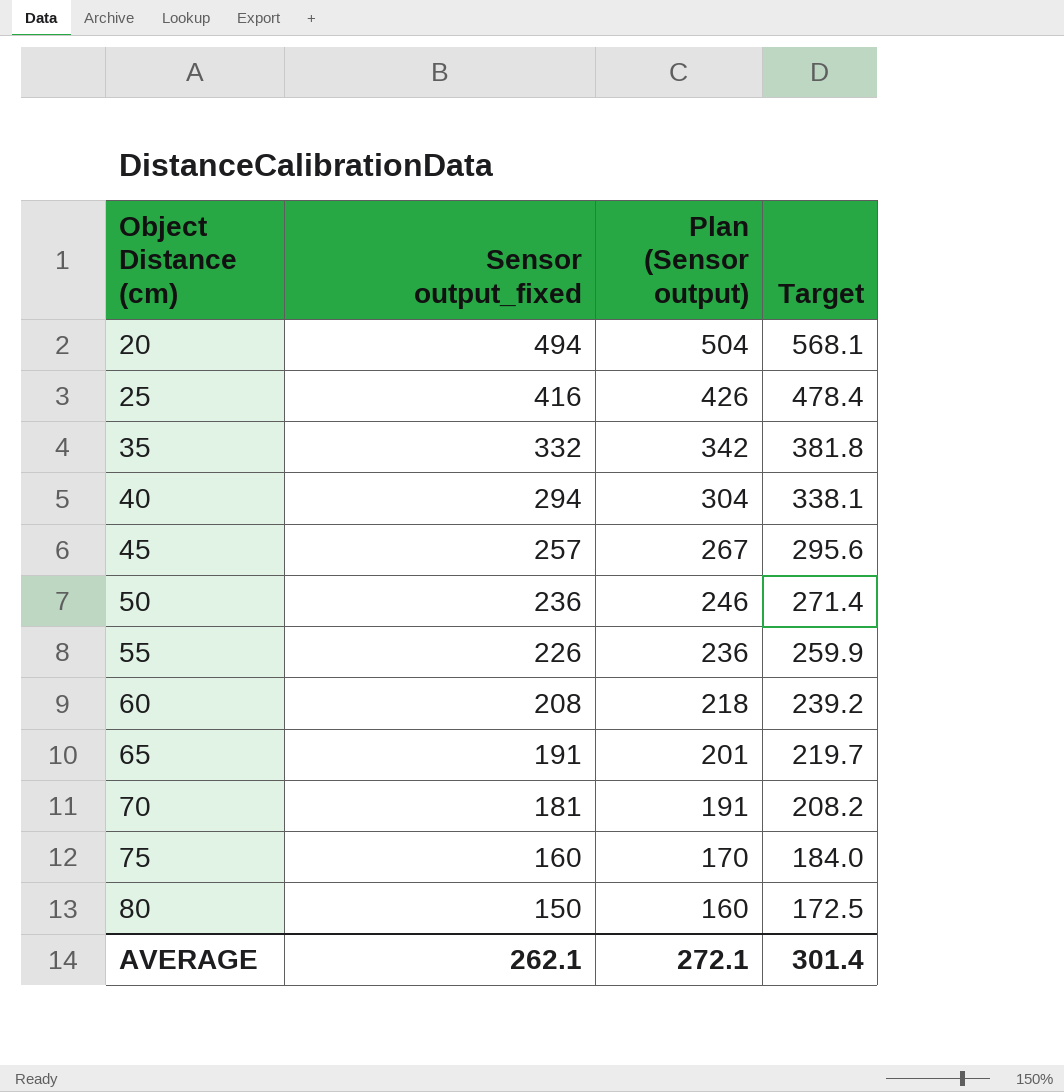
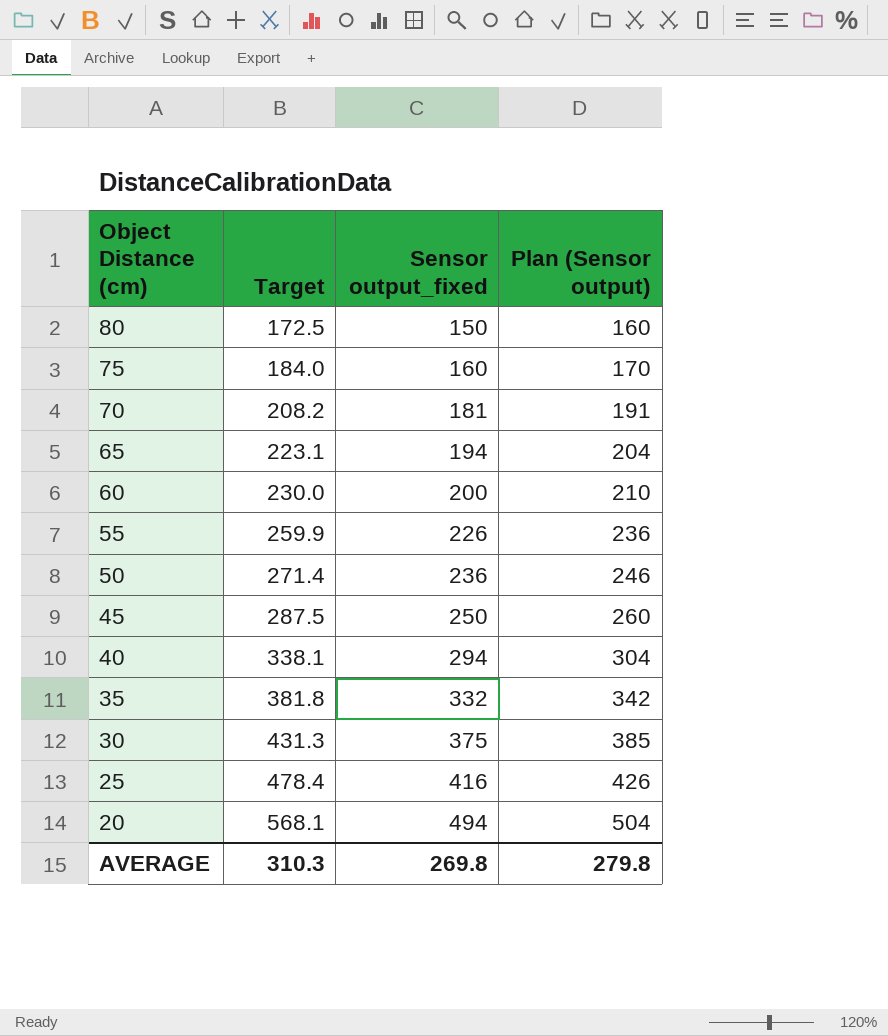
row order: Object Distance (cm) ascending -> Object Distance (cm) descending
column Target | position: 4 -> 2
65 | Target: 219.7 -> 223.1
65 | Sensor output_fixed: 191 -> 194
65 | Plan (Sensor output): 201 -> 204
60 | Target: 239.2 -> 230.0
60 | Sensor output_fixed: 208 -> 200
60 | Plan (Sensor output): 218 -> 210
45 | Target: 295.6 -> 287.5
45 | Sensor output_fixed: 257 -> 250
45 | Plan (Sensor output): 267 -> 260
row 30: none -> 431.3 | 375 | 385
AVERAGE | Target: 301.4 -> 310.3
AVERAGE | Sensor output_fixed: 262.1 -> 269.8
AVERAGE | Plan (Sensor output): 272.1 -> 279.8

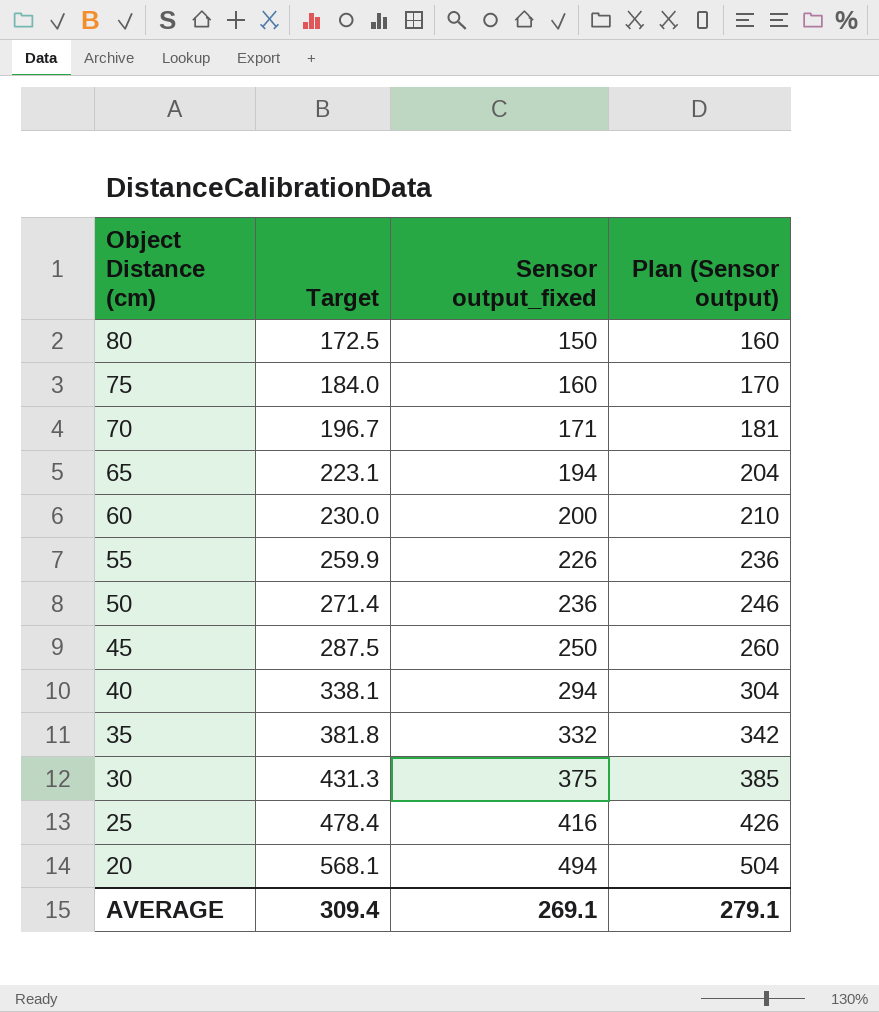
70 | Target: 208.2 -> 196.7
70 | Sensor output_fixed: 181 -> 171
70 | Plan (Sensor output): 191 -> 181
AVERAGE | Target: 310.3 -> 309.4
AVERAGE | Sensor output_fixed: 269.8 -> 269.1
AVERAGE | Plan (Sensor output): 279.8 -> 279.1

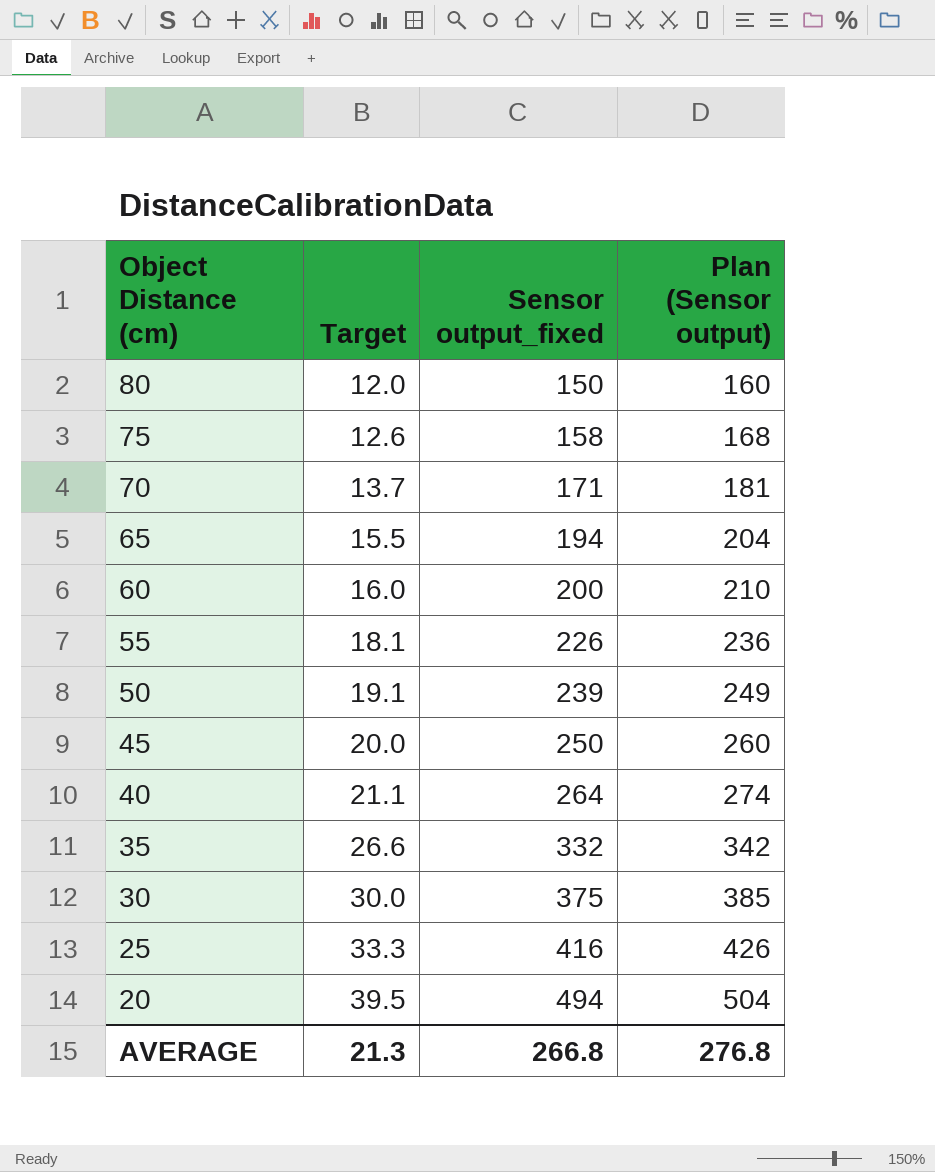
column Target | formula: [Sensor output_fixed] * 1.15 -> [Sensor output_fixed] * 0.08
75 | Sensor output_fixed: 160 -> 158
75 | Plan (Sensor output): 170 -> 168
50 | Sensor output_fixed: 236 -> 239
50 | Plan (Sensor output): 246 -> 249
40 | Sensor output_fixed: 294 -> 264
40 | Plan (Sensor output): 304 -> 274
AVERAGE | Target: 309.4 -> 21.3
AVERAGE | Sensor output_fixed: 269.1 -> 266.8
AVERAGE | Plan (Sensor output): 279.1 -> 276.8

